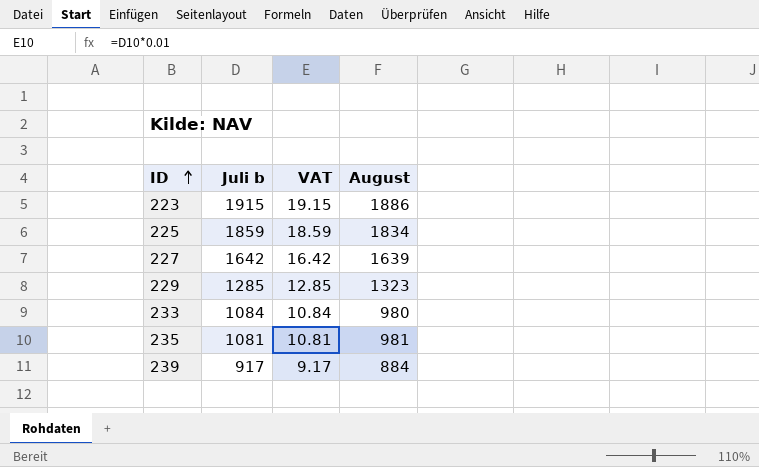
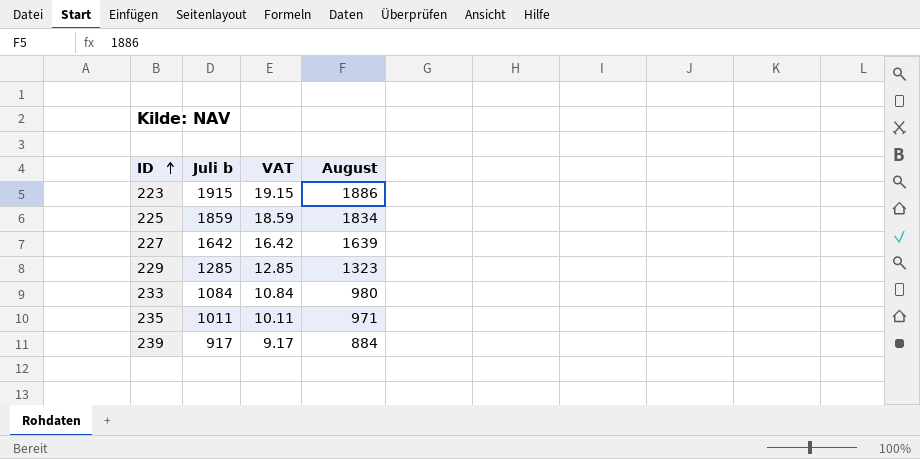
235 | Juli b: 1081 -> 1011
235 | VAT: 10.81 -> 10.11
235 | August: 981 -> 971

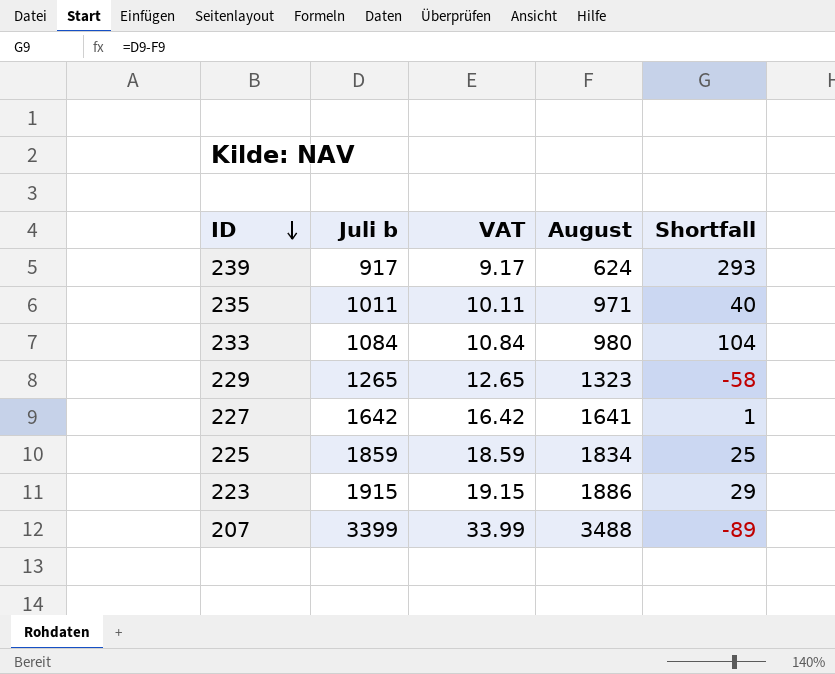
row order: ID ascending -> ID descending
column Shortfall | formula: none -> [Juli b] - [August]
239 | August: 884 -> 624
229 | Juli b: 1285 -> 1265
229 | VAT: 12.85 -> 12.65
227 | August: 1639 -> 1641
row 207: none -> 3399 | 33.99 | 3488 | -89

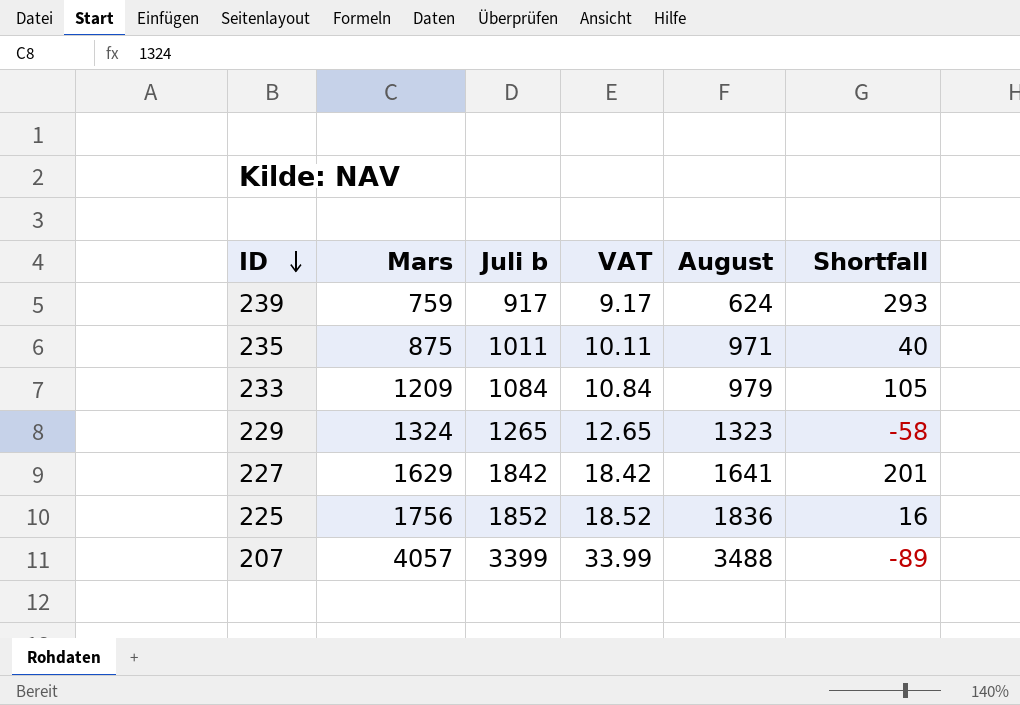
column Mars | position: none -> 2
row 223: 1915 | 19.15 | 1886 | 29 -> none
233 | August: 980 -> 979
233 | Shortfall: 104 -> 105
227 | Juli b: 1642 -> 1842
227 | VAT: 16.42 -> 18.42
227 | Shortfall: 1 -> 201
225 | Juli b: 1859 -> 1852
225 | VAT: 18.59 -> 18.52
225 | August: 1834 -> 1836
225 | Shortfall: 25 -> 16

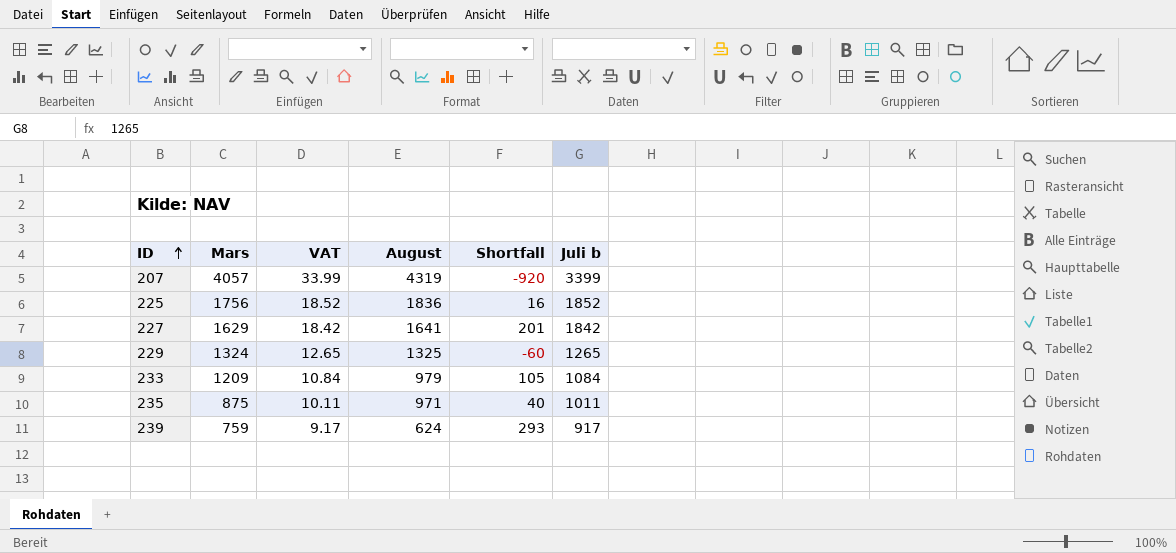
row order: ID descending -> ID ascending
column Juli b | position: 3 -> 6
207 | August: 3488 -> 4319
207 | Shortfall: -89 -> -920
229 | August: 1323 -> 1325
229 | Shortfall: -58 -> -60

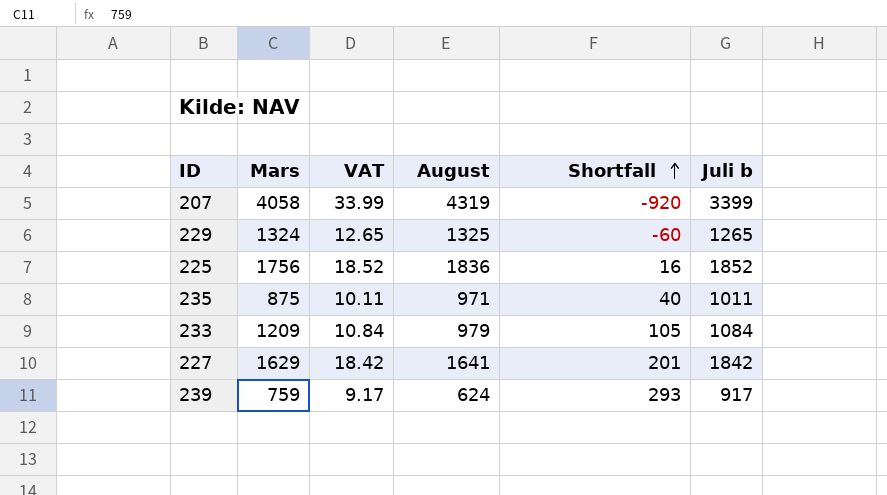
row order: ID ascending -> Shortfall ascending
207 | Mars: 4057 -> 4058

